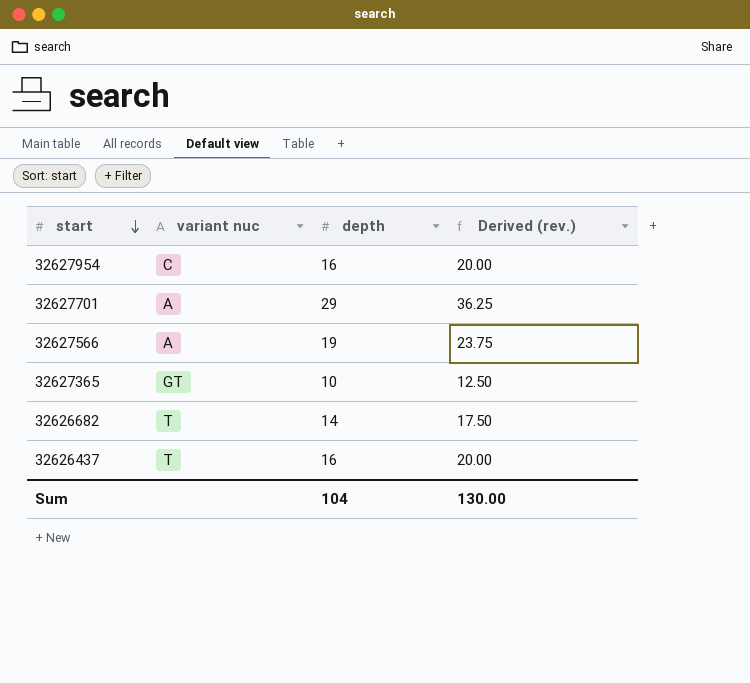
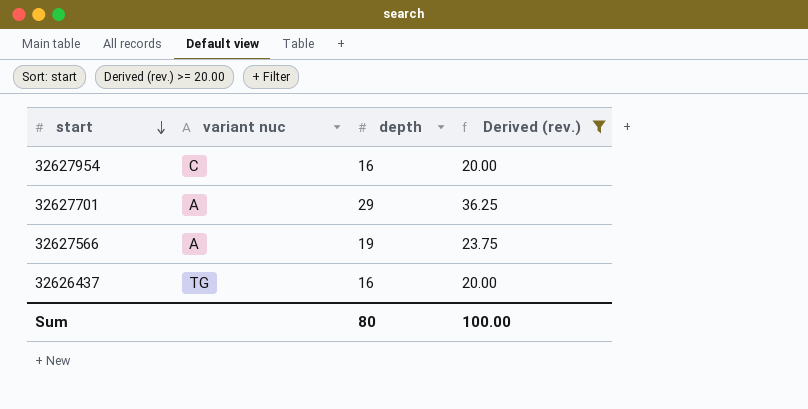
filter: none -> Derived (rev.) >= 20.00
32626437 | variant nuc: T -> TG
Sum | depth: 104 -> 80
Sum | Derived (rev.): 130.00 -> 100.00

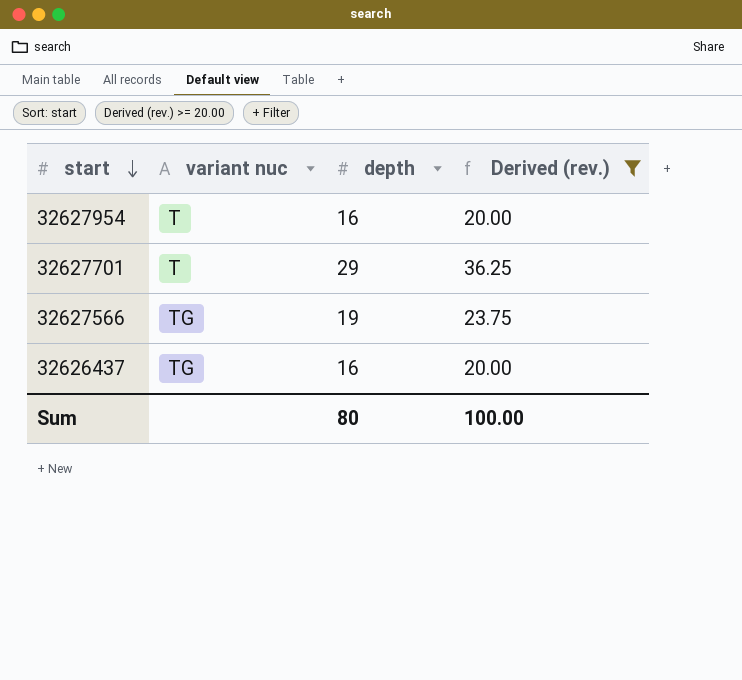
32627954 | variant nuc: C -> T
32627701 | variant nuc: A -> T
32627566 | variant nuc: A -> TG

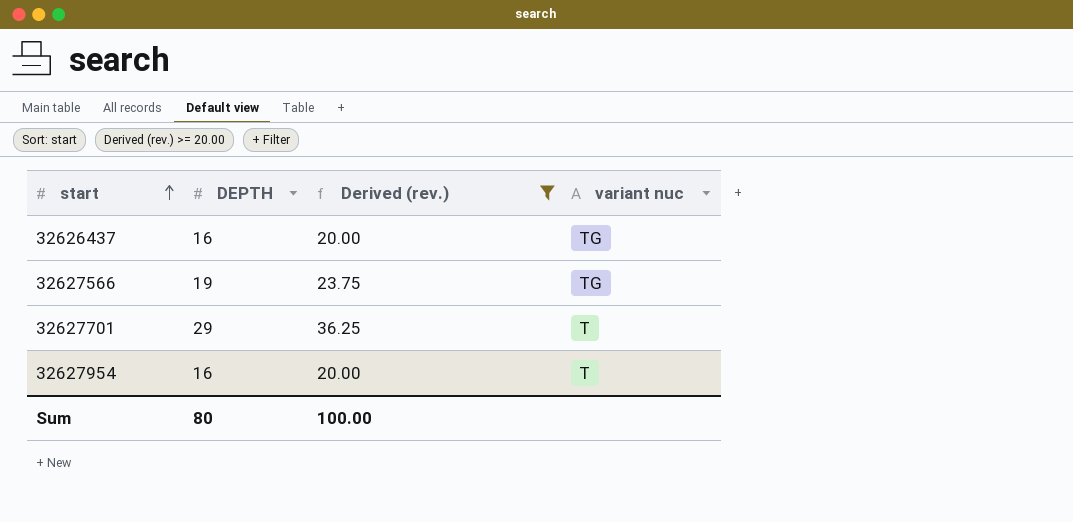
row order: start descending -> start ascending
column name: depth -> DEPTH
column variant nuc | position: 2 -> 4

